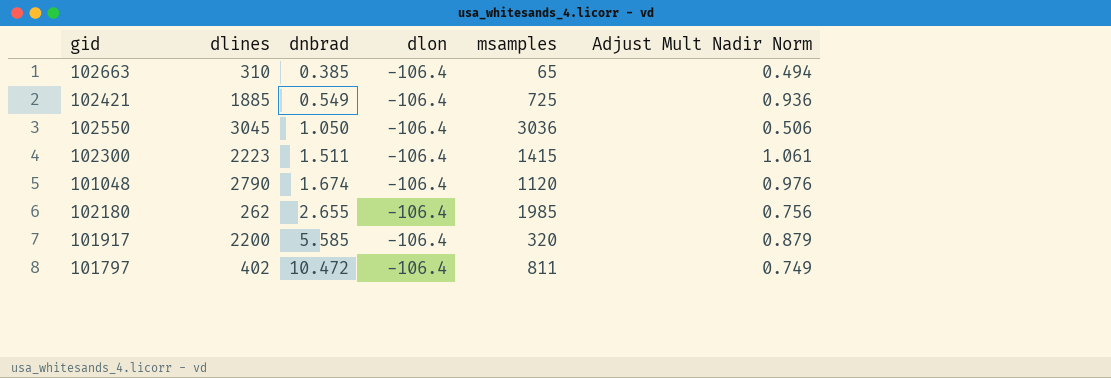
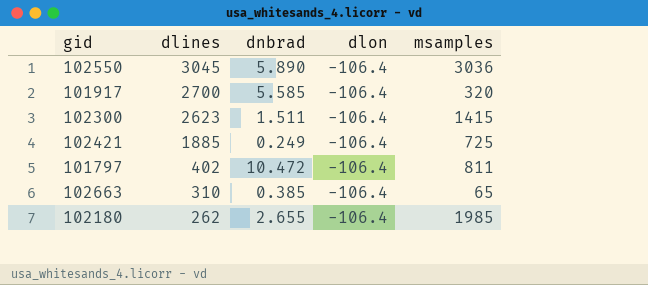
row order: dnbrad ascending -> dlines descending
column Adjust Mult Nadir Norm | position: 6 -> none
row 101048: 2790 | 1.674 | -106.4 | 1120 | 0.976 -> none
102550 | dnbrad: 1.050 -> 5.890
101917 | dlines: 2200 -> 2700
102300 | dlines: 2223 -> 2623
102421 | dnbrad: 0.549 -> 0.249

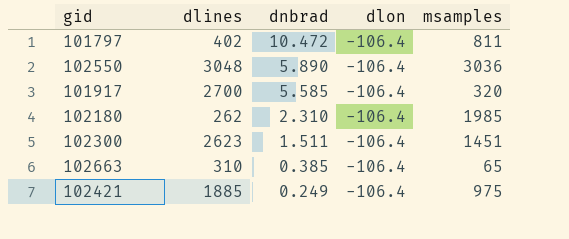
row order: dlines descending -> dnbrad descending
102550 | dlines: 3045 -> 3048
102180 | dnbrad: 2.655 -> 2.310
102300 | msamples: 1415 -> 1451
102421 | msamples: 725 -> 975

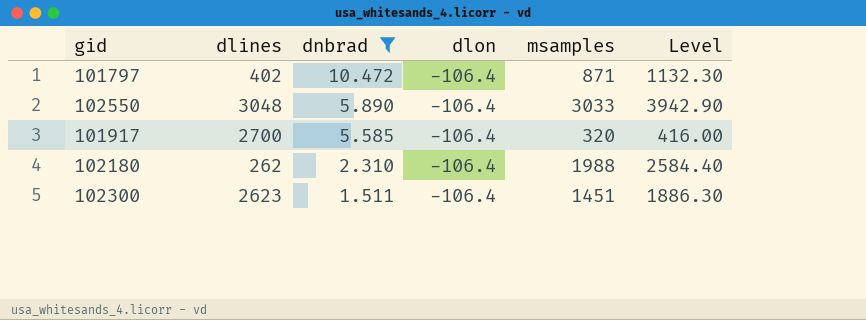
filter: none -> dnbrad >= 1.511
column Level | formula: none -> [msamples] * 1.3
101797 | msamples: 811 -> 871
102550 | msamples: 3036 -> 3033
102180 | msamples: 1985 -> 1988

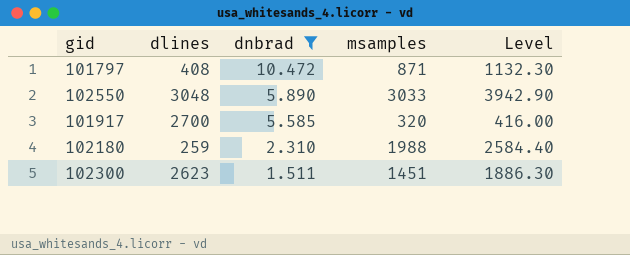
column dlon | position: 4 -> none
101797 | dlines: 402 -> 408
102180 | dlines: 262 -> 259

